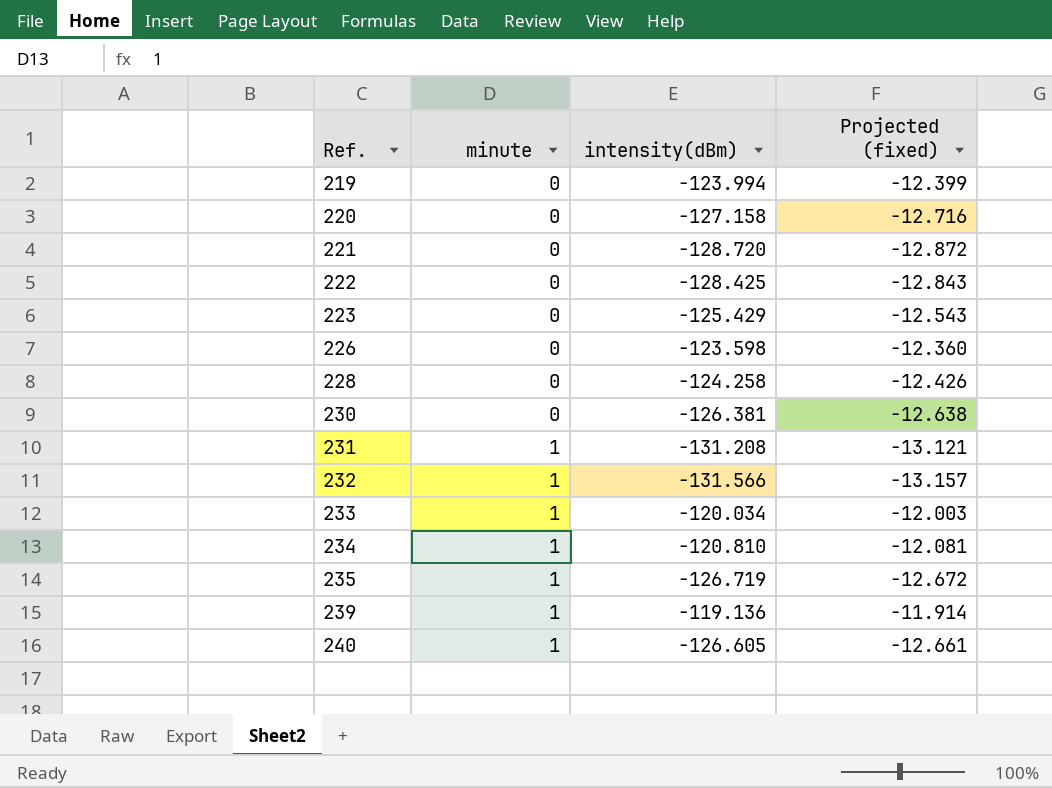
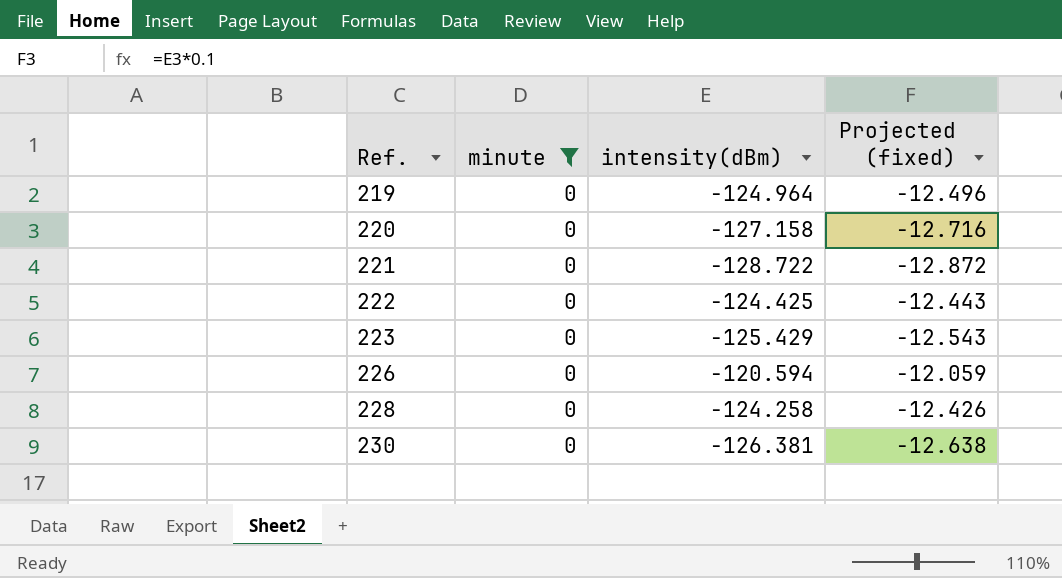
filter: none -> minute = 0
219 | intensity(dBm): -123.994 -> -124.964
219 | Projected (fixed): -12.399 -> -12.496
221 | intensity(dBm): -128.720 -> -128.722
222 | intensity(dBm): -128.425 -> -124.425
222 | Projected (fixed): -12.843 -> -12.443
226 | intensity(dBm): -123.598 -> -120.594
226 | Projected (fixed): -12.360 -> -12.059

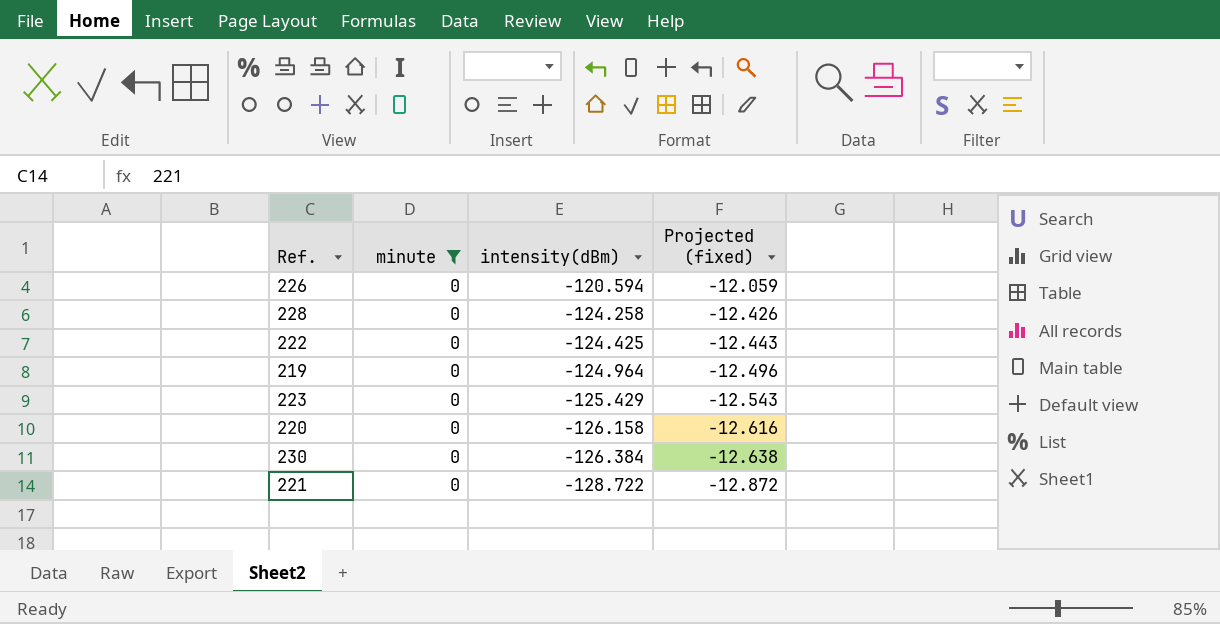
row order: Ref. ascending -> intensity(dBm) descending
220 | intensity(dBm): -127.158 -> -126.158
220 | Projected (fixed): -12.716 -> -12.616
230 | intensity(dBm): -126.381 -> -126.384

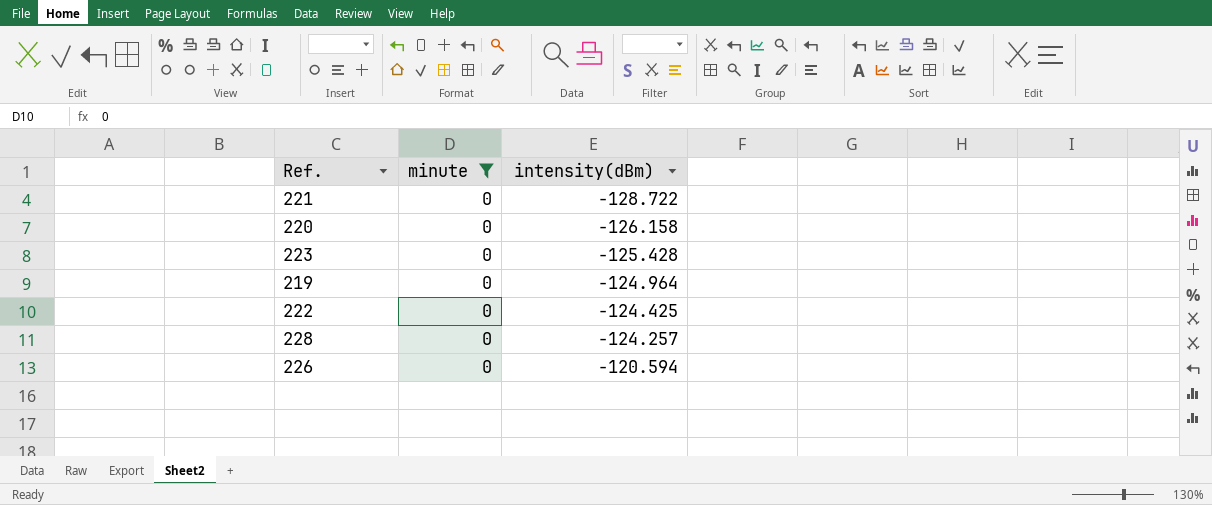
row order: intensity(dBm) descending -> intensity(dBm) ascending
column Projected (fixed) | formula: [intensity(dBm)] * 0.1 -> none
row 230: 0 | -126.384 | -12.638 -> none
223 | intensity(dBm): -125.429 -> -125.428
228 | intensity(dBm): -124.258 -> -124.257

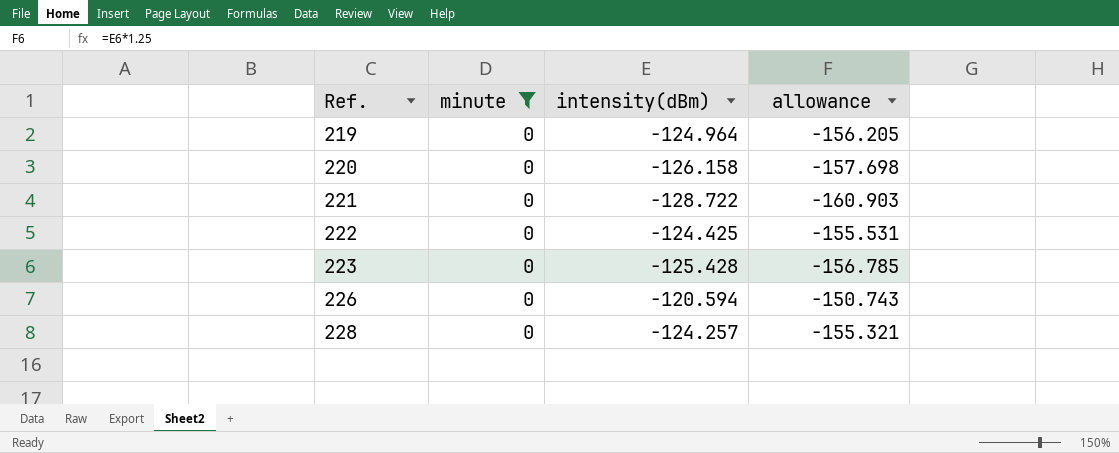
row order: intensity(dBm) ascending -> Ref. ascending
column allowance | formula: none -> [intensity(dBm)] * 1.25

